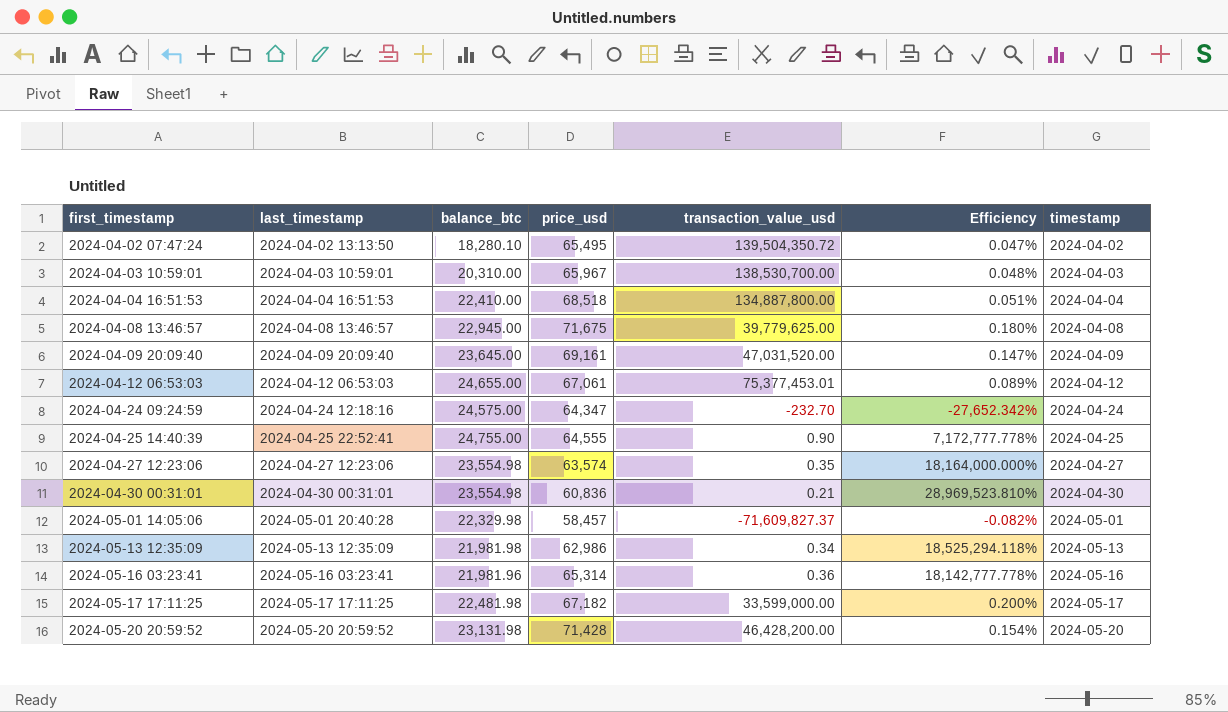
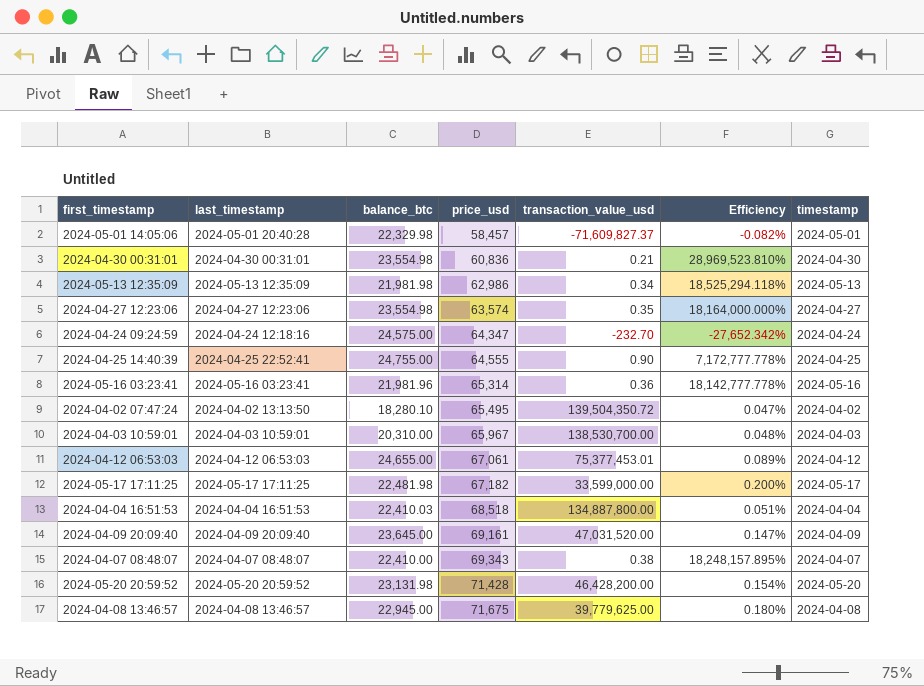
row order: first_timestamp ascending -> price_usd ascending
2024-04-04 16:51:53 | balance_btc: 22,410.00 -> 22,410.03
row 2024-04-07 08:48:07: none -> 2024-04-07 08:48:07 | 22,410.00 | 69,343 | 0.38 | 18,248,157.895% | 2024-04-07

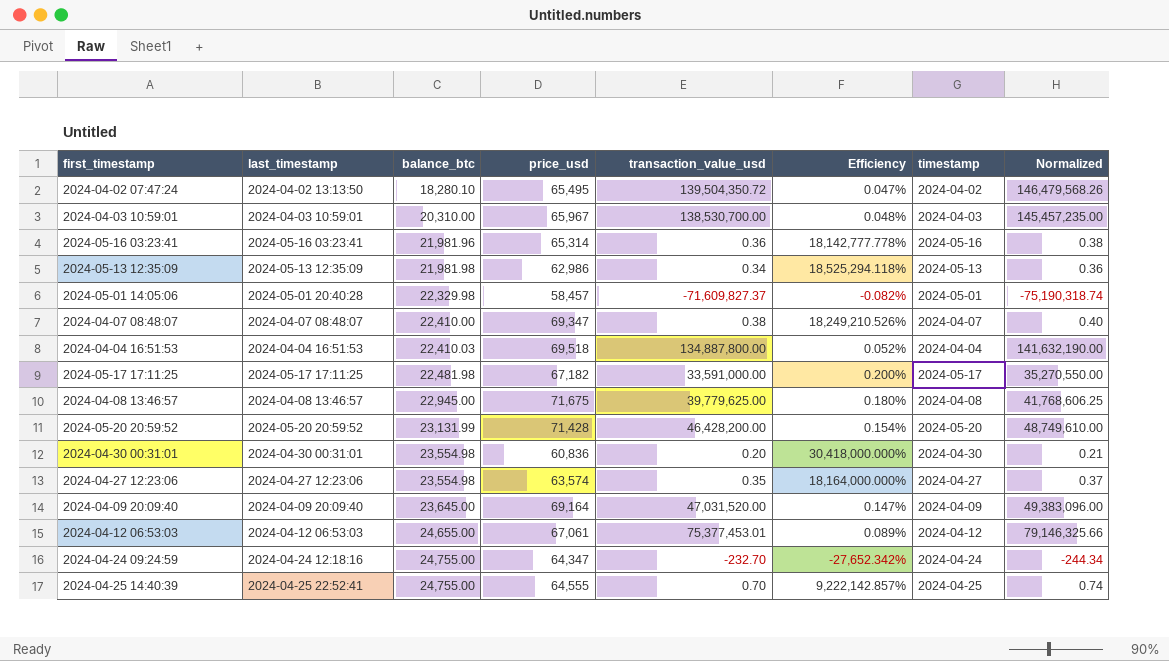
row order: price_usd ascending -> balance_btc ascending
column Normalized | formula: none -> [transaction_value_usd] * 1.05
2024-04-07 08:48:07 | price_usd: 69,343 -> 69,347
2024-04-07 08:48:07 | Efficiency: 18,248,157.895% -> 18,249,210.526%
2024-04-04 16:51:53 | price_usd: 68,518 -> 69,518
2024-04-04 16:51:53 | Efficiency: 0.051% -> 0.052%
2024-05-17 17:11:25 | transaction_value_usd: 33,599,000.00 -> 33,591,000.00
2024-05-20 20:59:52 | balance_btc: 23,131.98 -> 23,131.99
2024-04-30 00:31:01 | transaction_value_usd: 0.21 -> 0.20
2024-04-30 00:31:01 | Efficiency: 28,969,523.810% -> 30,418,000.000%
2024-04-09 20:09:40 | price_usd: 69,161 -> 69,164
2024-04-24 09:24:59 | balance_btc: 24,575.00 -> 24,755.00
2024-04-25 14:40:39 | transaction_value_usd: 0.90 -> 0.70
2024-04-25 14:40:39 | Efficiency: 7,172,777.778% -> 9,222,142.857%

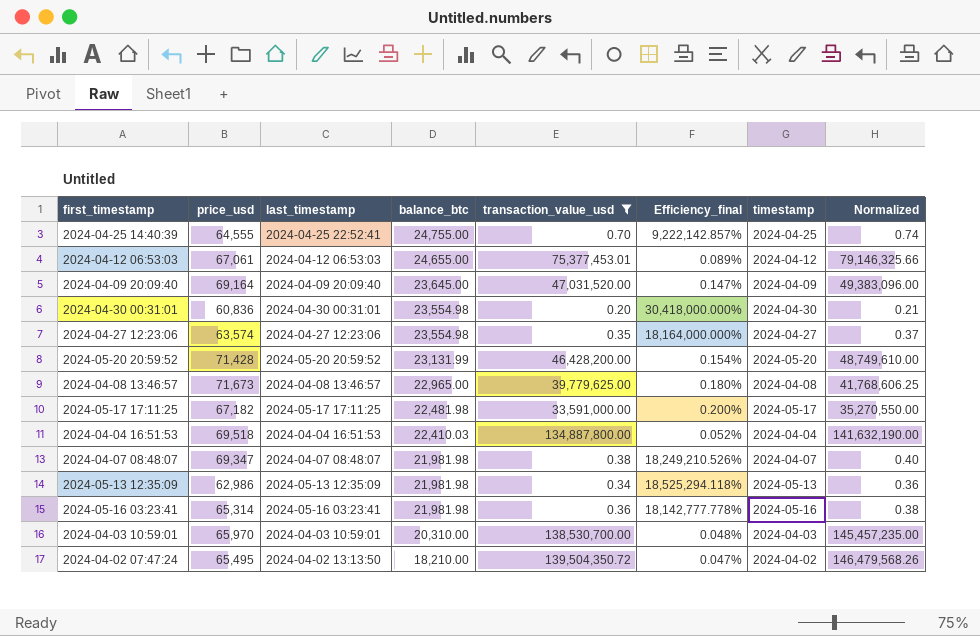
filter: none -> transaction_value_usd >= 0.20
row order: balance_btc ascending -> balance_btc descending
column price_usd | position: 4 -> 2
column name: Efficiency -> Efficiency_final
2024-04-08 13:46:57 | price_usd: 71,675 -> 71,673
2024-04-08 13:46:57 | balance_btc: 22,945.00 -> 22,965.00
2024-04-07 08:48:07 | balance_btc: 22,410.00 -> 21,981.98
2024-05-16 03:23:41 | balance_btc: 21,981.96 -> 21,981.98
2024-04-03 10:59:01 | price_usd: 65,967 -> 65,970
2024-04-02 07:47:24 | balance_btc: 18,280.10 -> 18,210.00

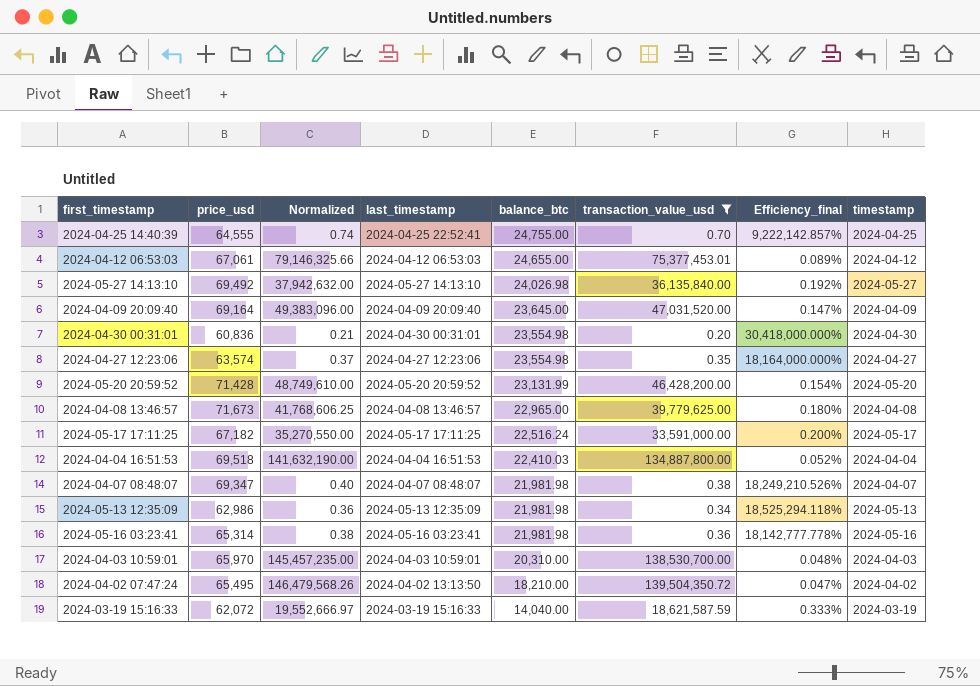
column Normalized | position: 8 -> 3
row 2024-05-27 14:13:10: none -> 69,492 | 37,942,632.00 | 2024-05-27 14:13:10 | 24,026.98 | 36,135,840.00 | 0.192% | 2024-05-27
2024-05-17 17:11:25 | balance_btc: 22,481.98 -> 22,516.24
row 2024-03-19 15:16:33: none -> 62,072 | 19,552,666.97 | 2024-03-19 15:16:33 | 14,040.00 | 18,621,587.59 | 0.333% | 2024-03-19

